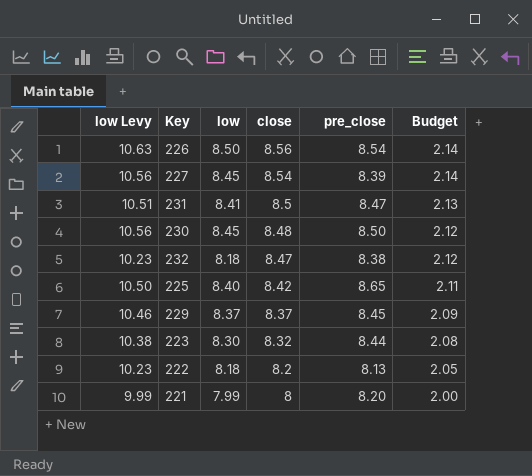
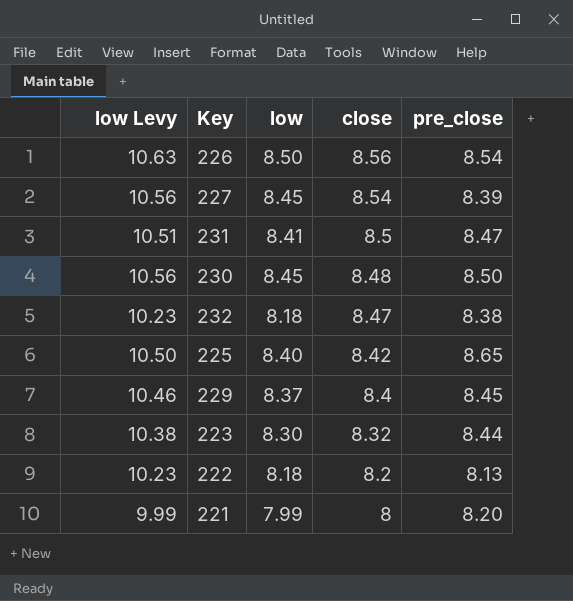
column Budget | formula: [close] * 0.25 -> none
229 | close: 8.37 -> 8.4

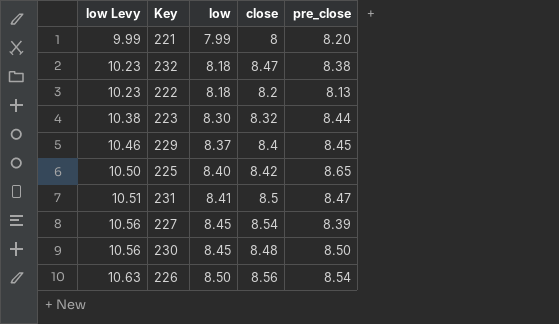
row order: close descending -> low Levy ascending

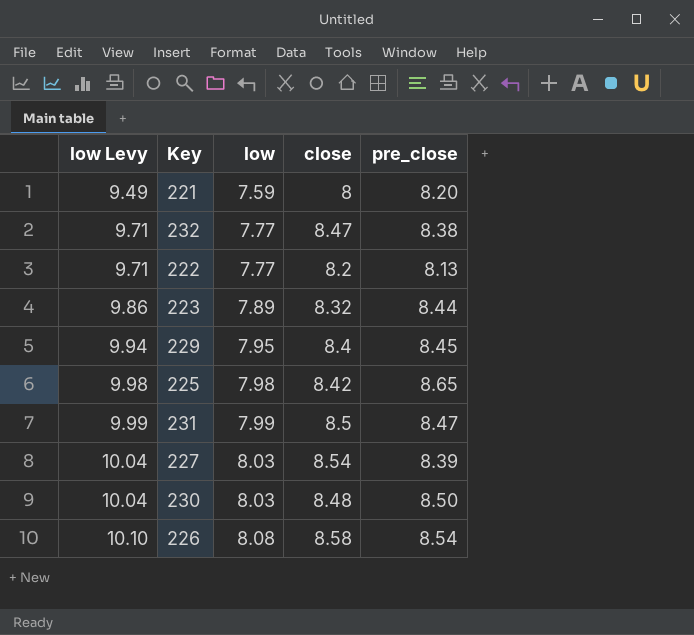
221 | low Levy: 9.99 -> 9.49
221 | low: 7.99 -> 7.59
232 | low Levy: 10.23 -> 9.71
232 | low: 8.18 -> 7.77
222 | low Levy: 10.23 -> 9.71
222 | low: 8.18 -> 7.77
223 | low Levy: 10.38 -> 9.86
223 | low: 8.30 -> 7.89
229 | low Levy: 10.46 -> 9.94
229 | low: 8.37 -> 7.95
225 | low Levy: 10.50 -> 9.98
225 | low: 8.40 -> 7.98
231 | low Levy: 10.51 -> 9.99
231 | low: 8.41 -> 7.99
227 | low Levy: 10.56 -> 10.04
227 | low: 8.45 -> 8.03
230 | low Levy: 10.56 -> 10.04
230 | low: 8.45 -> 8.03
226 | low Levy: 10.63 -> 10.10
226 | low: 8.50 -> 8.08
226 | close: 8.56 -> 8.58

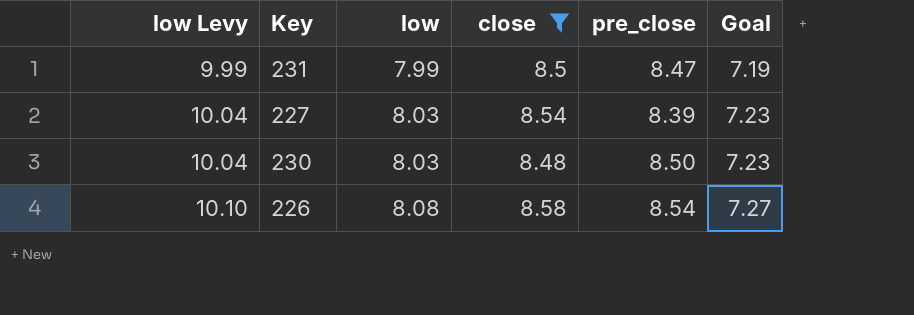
filter: none -> close >= 8.48
column Goal | formula: none -> [low] * 0.9

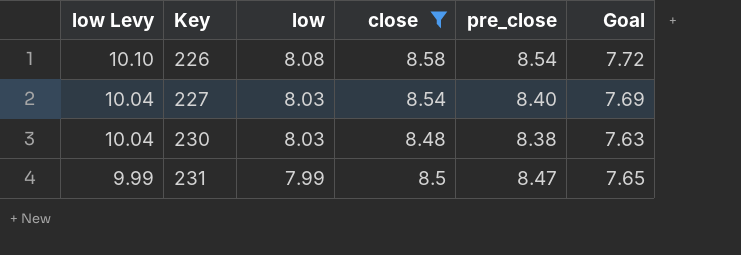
row order: low Levy ascending -> low Levy descending
column Goal | formula: [low] * 0.9 -> [close] * 0.9
227 | pre_close: 8.39 -> 8.40
230 | pre_close: 8.50 -> 8.38

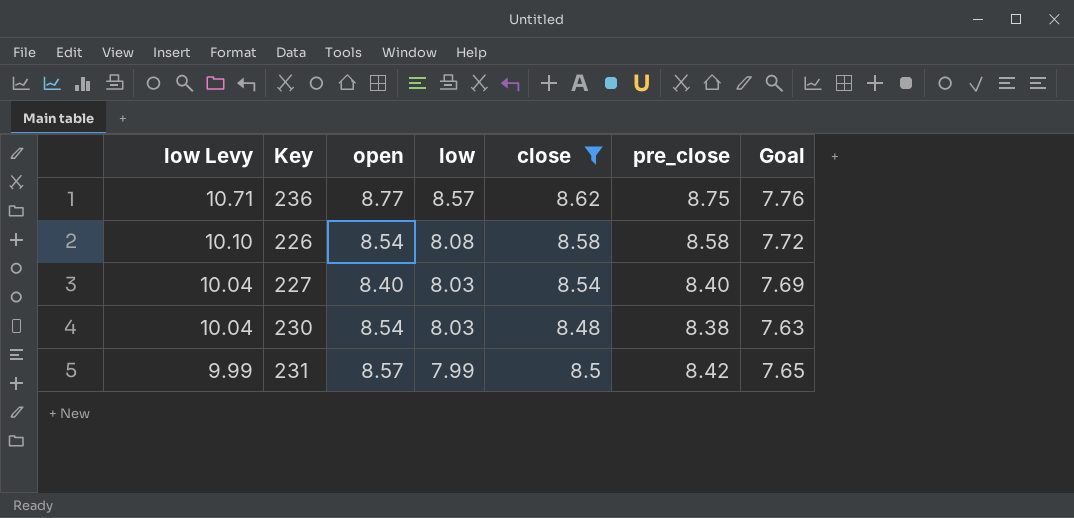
column open | position: none -> 3
row 236: none -> 10.71 | 8.77 | 8.57 | 8.62 | 8.75 | 7.76
226 | pre_close: 8.54 -> 8.58
231 | pre_close: 8.47 -> 8.42

